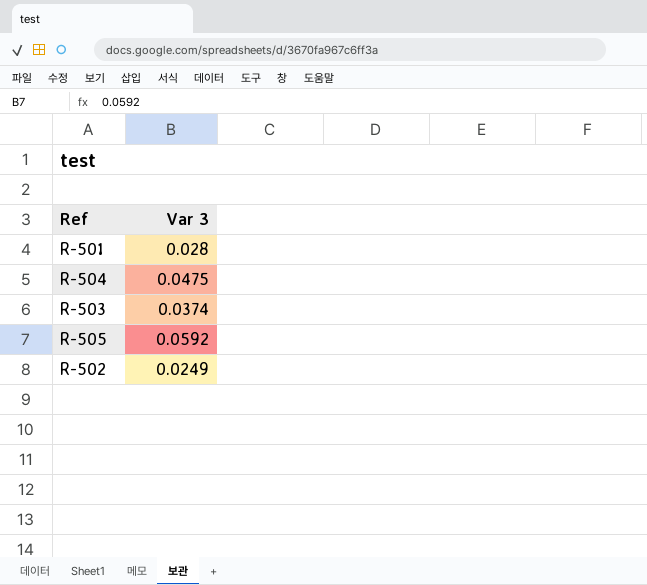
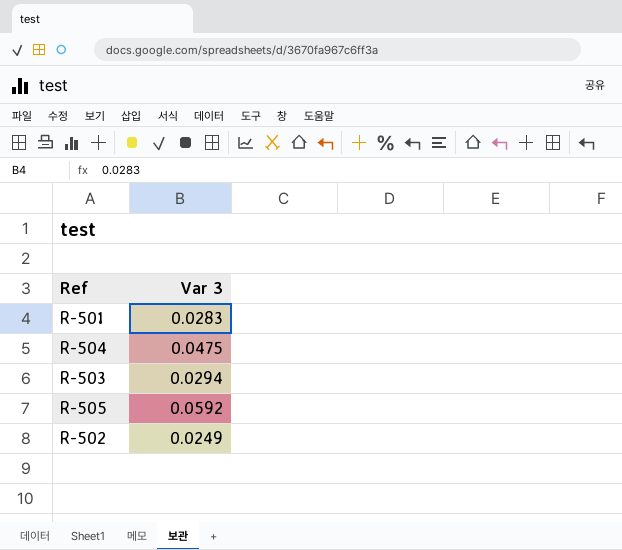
R-501 | Var 3: 0.028 -> 0.0283
R-503 | Var 3: 0.0374 -> 0.0294

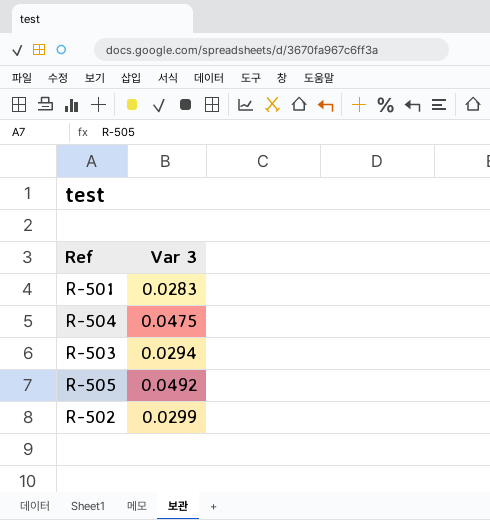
R-505 | Var 3: 0.0592 -> 0.0492
R-502 | Var 3: 0.0249 -> 0.0299

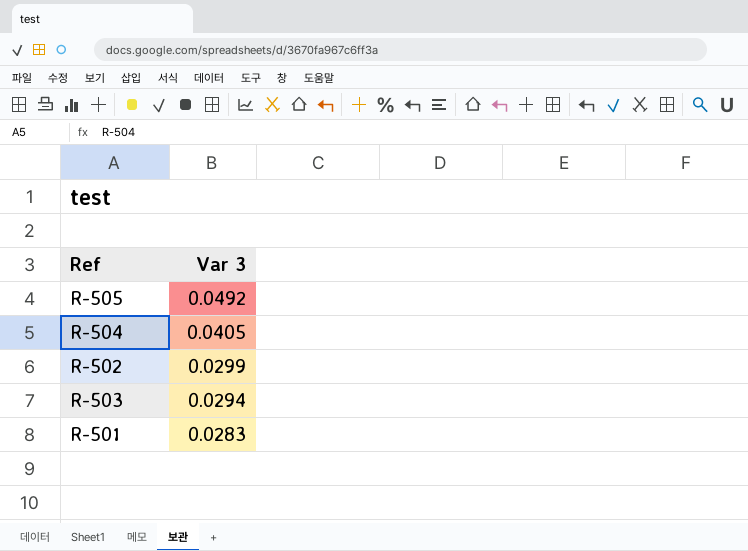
row order: none -> Var 3 descending
R-504 | Var 3: 0.0475 -> 0.0405

